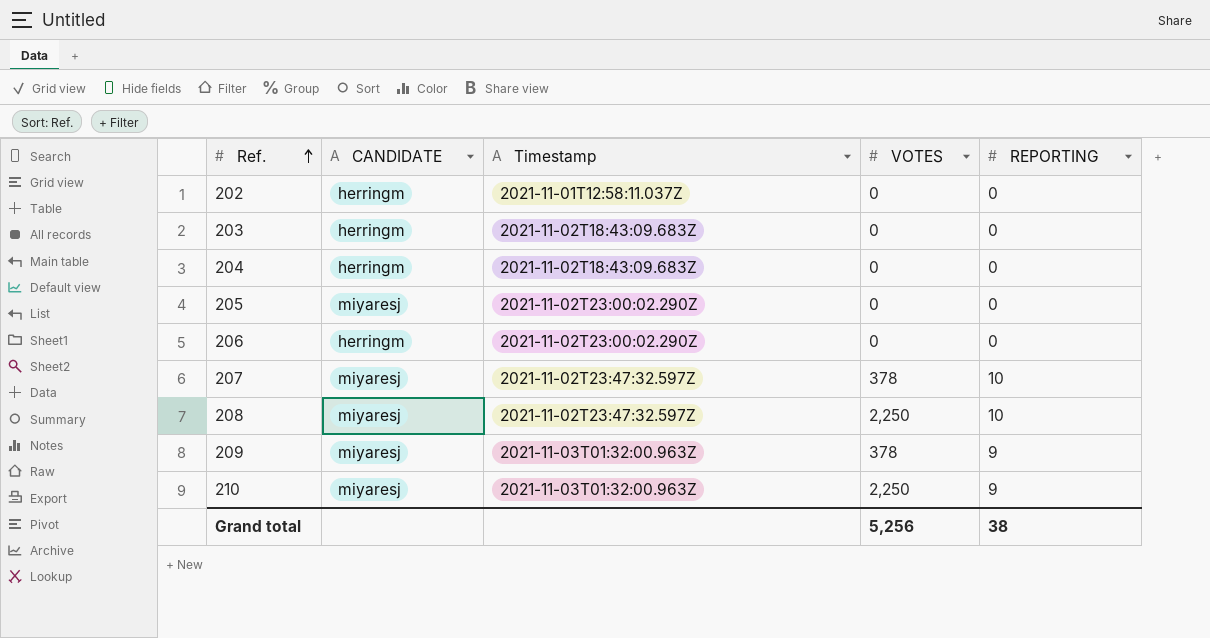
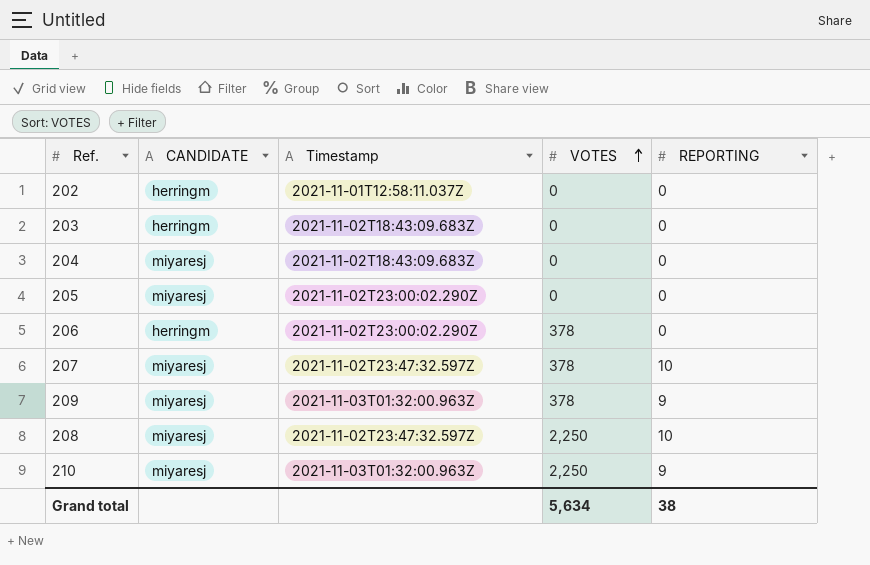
row order: Ref. ascending -> VOTES ascending
204 | CANDIDATE: herringm -> miyaresj
206 | VOTES: 0 -> 378
Grand total | VOTES: 5,256 -> 5,634

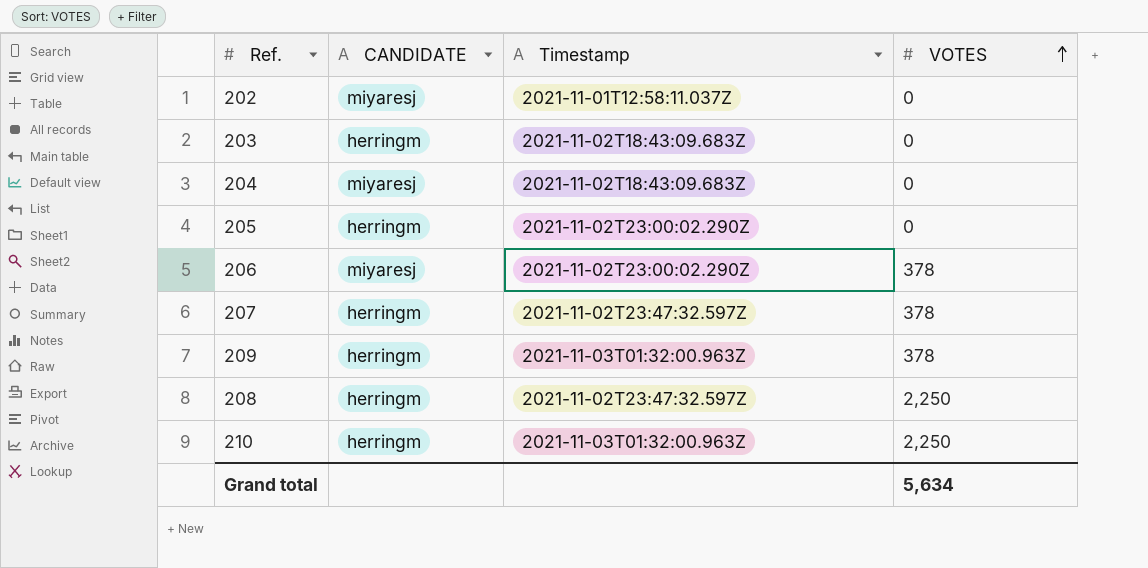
column REPORTING | position: 5 -> none
202 | CANDIDATE: herringm -> miyaresj
205 | CANDIDATE: miyaresj -> herringm
206 | CANDIDATE: herringm -> miyaresj
207 | CANDIDATE: miyaresj -> herringm
209 | CANDIDATE: miyaresj -> herringm
208 | CANDIDATE: miyaresj -> herringm
210 | CANDIDATE: miyaresj -> herringm

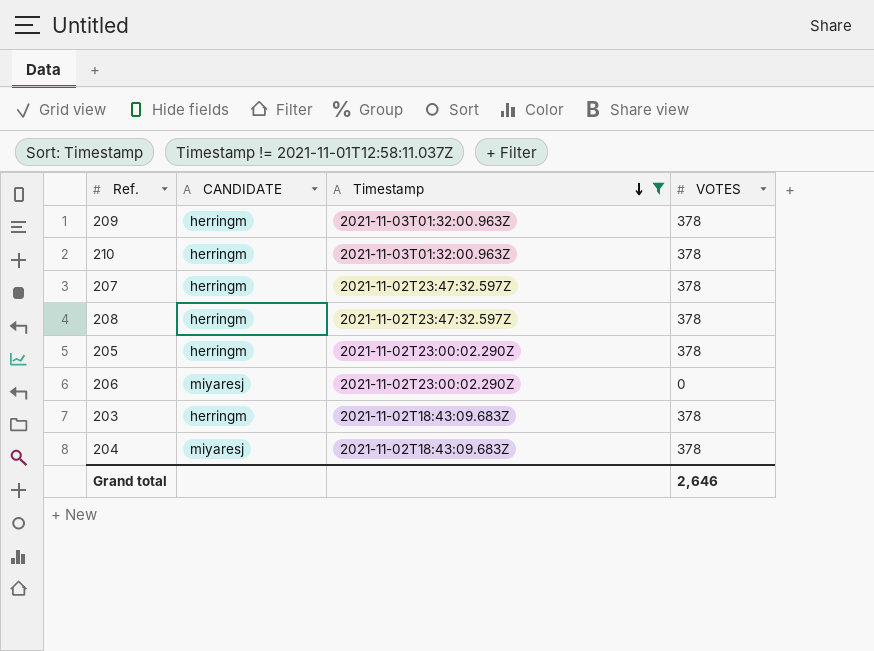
filter: none -> Timestamp != 2021-11-01T12:58:11.037Z
row order: VOTES ascending -> Timestamp descending
210 | VOTES: 2,250 -> 378
208 | VOTES: 2,250 -> 378
205 | VOTES: 0 -> 378
206 | VOTES: 378 -> 0
203 | VOTES: 0 -> 378
204 | VOTES: 0 -> 378
Grand total | VOTES: 5,634 -> 2,646

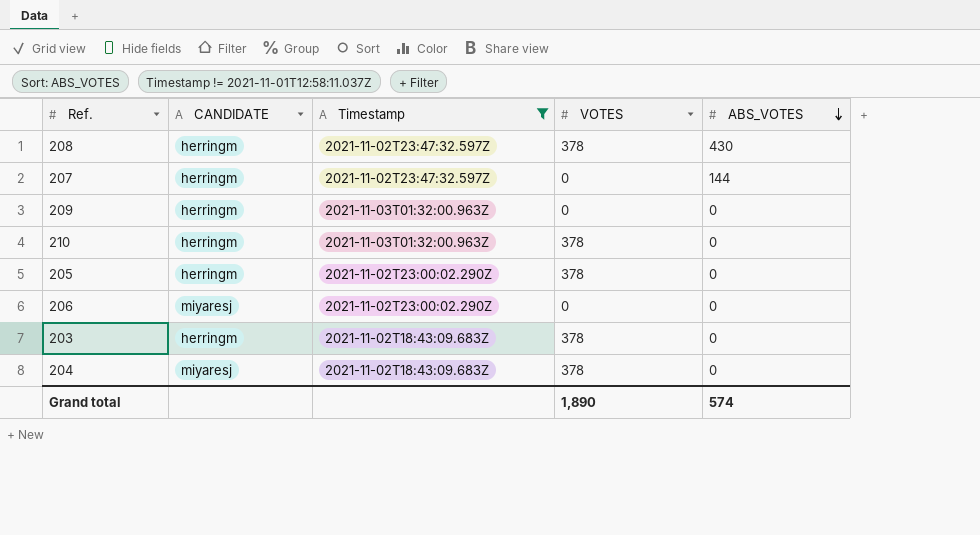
row order: Timestamp descending -> ABS_VOTES descending
column ABS_VOTES | position: none -> 5
207 | VOTES: 378 -> 0
209 | VOTES: 378 -> 0
Grand total | VOTES: 2,646 -> 1,890

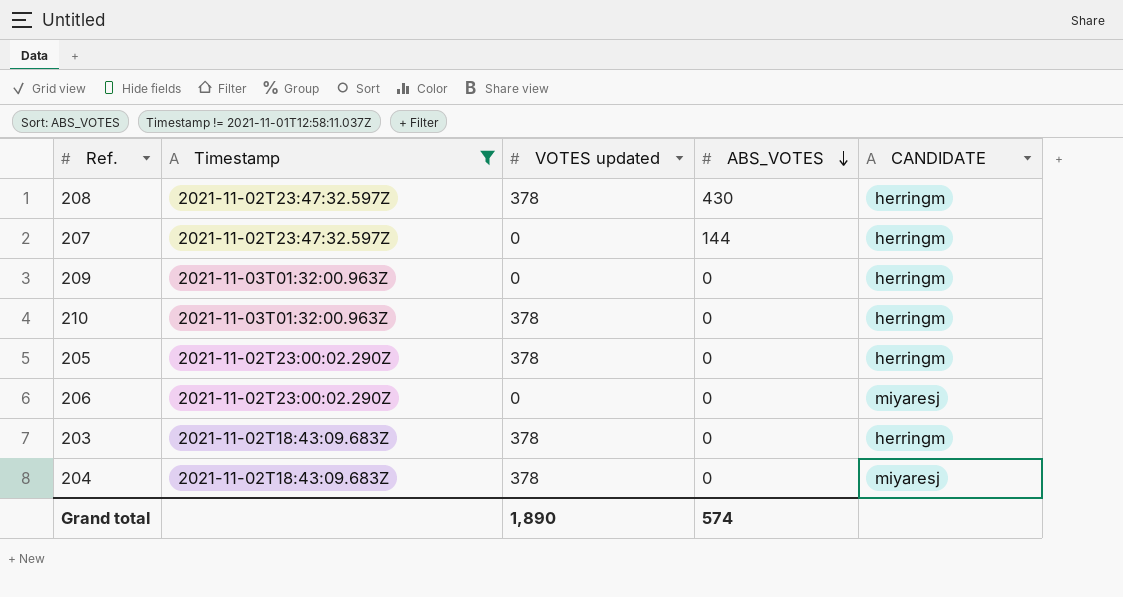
column name: VOTES -> VOTES updated
column CANDIDATE | position: 2 -> 5

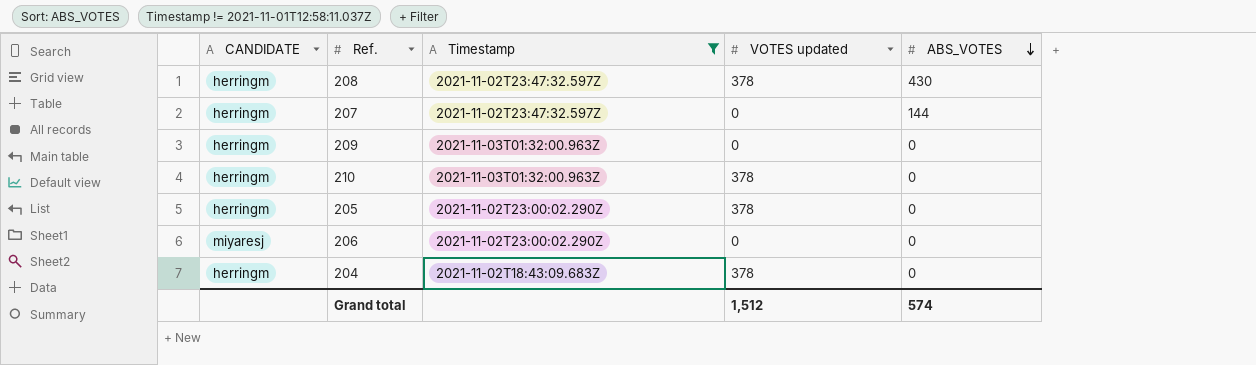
column CANDIDATE | position: 5 -> 1
row 203: 2021-11-02T18:43:09.683Z | 378 | 0 | herringm -> none
204 | CANDIDATE: miyaresj -> herringm
Grand total | VOTES updated: 1,890 -> 1,512

